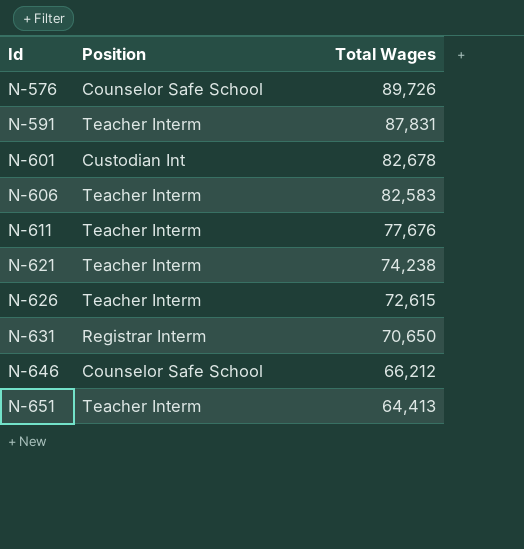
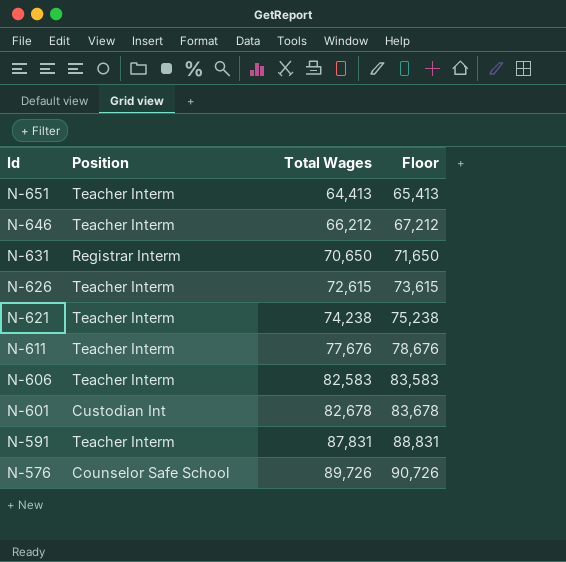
row order: Id ascending -> Id descending
column Floor | formula: none -> [Total Wages] + 1000
N-646 | Position: Counselor Safe School -> Teacher Interm

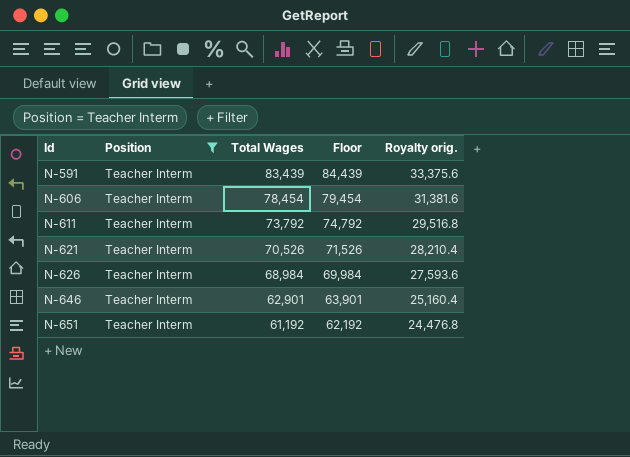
filter: none -> Position = Teacher Interm
row order: Id descending -> Id ascending
column Royalty orig. | formula: none -> [Total Wages] * 0.4
N-591 | Total Wages: 87,831 -> 83,439
N-591 | Floor: 88,831 -> 84,439
N-606 | Total Wages: 82,583 -> 78,454
N-606 | Floor: 83,583 -> 79,454
N-611 | Total Wages: 77,676 -> 73,792
N-611 | Floor: 78,676 -> 74,792
N-621 | Total Wages: 74,238 -> 70,526
N-621 | Floor: 75,238 -> 71,526
N-626 | Total Wages: 72,615 -> 68,984
N-626 | Floor: 73,615 -> 69,984
N-646 | Total Wages: 66,212 -> 62,901
N-646 | Floor: 67,212 -> 63,901
N-651 | Total Wages: 64,413 -> 61,192
N-651 | Floor: 65,413 -> 62,192

